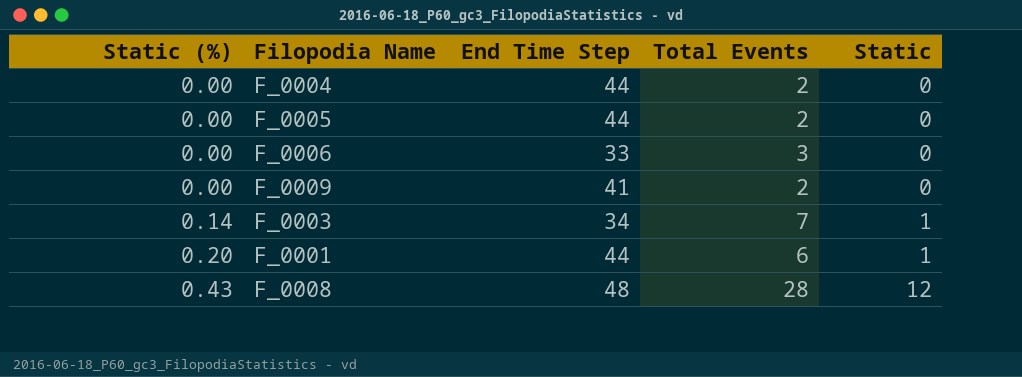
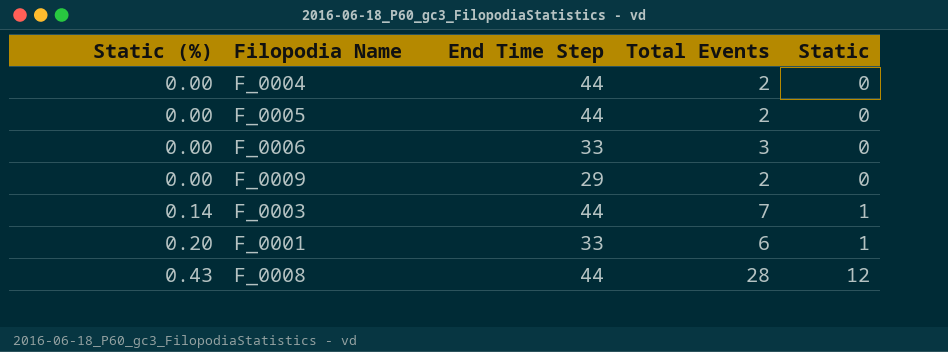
F_0009 | End Time Step: 41 -> 29
F_0003 | End Time Step: 34 -> 44
F_0001 | End Time Step: 44 -> 33
F_0008 | End Time Step: 48 -> 44

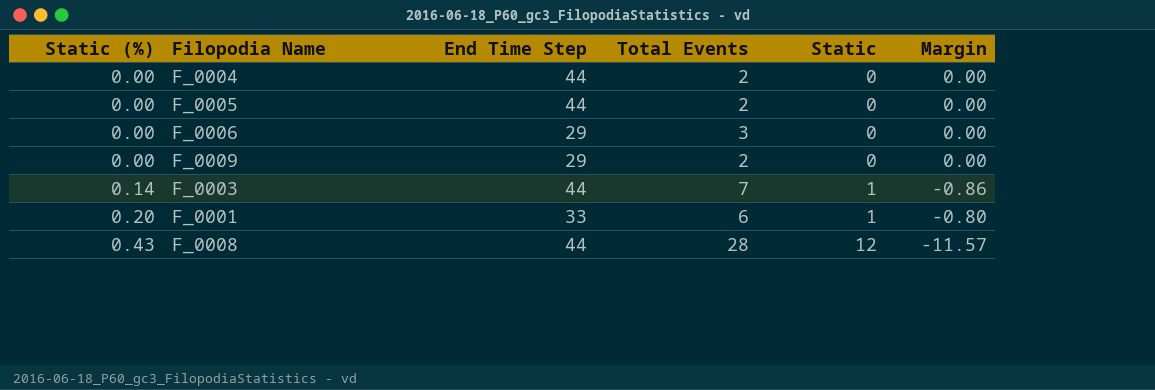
column Margin | formula: none -> [Static (%)] - [Static]
F_0006 | End Time Step: 33 -> 29

